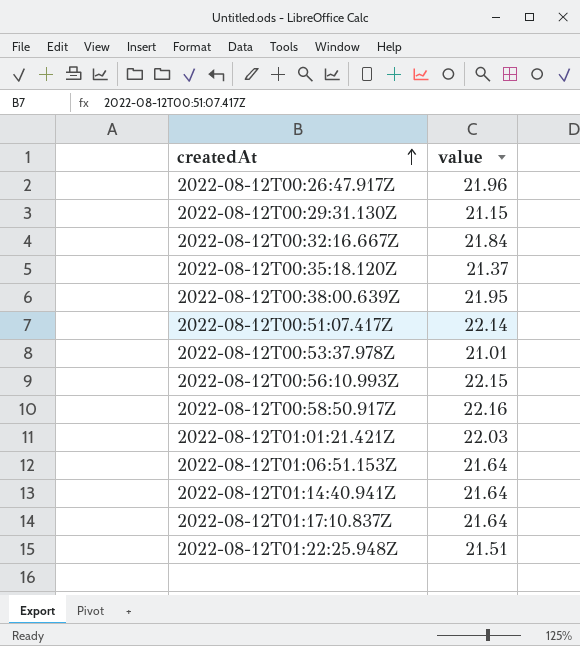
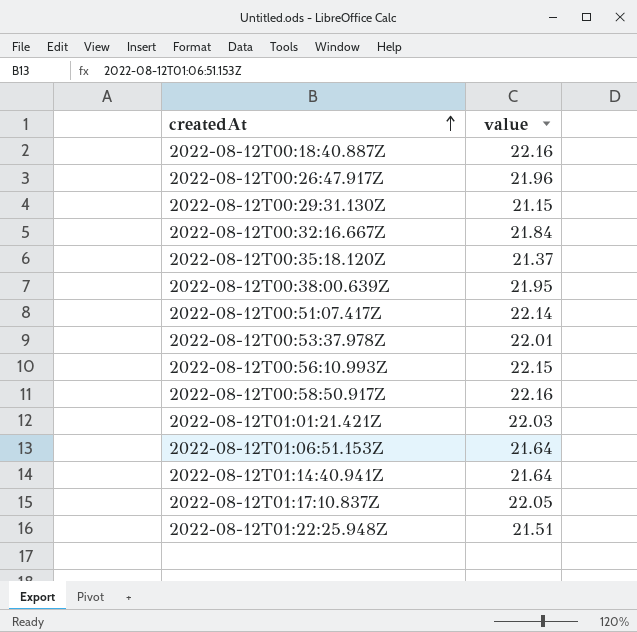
row 2022-08-12T00:18:40.887Z: none -> 22.16
2022-08-12T00:53:37.978Z | value: 21.01 -> 22.01
2022-08-12T01:17:10.837Z | value: 21.64 -> 22.05

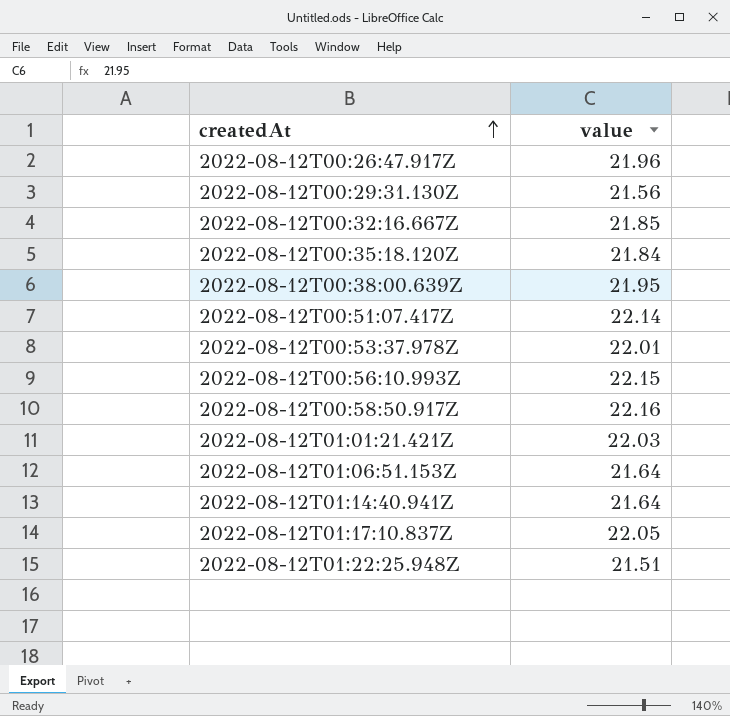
row 2022-08-12T00:18:40.887Z: 22.16 -> none
2022-08-12T00:29:31.130Z | value: 21.15 -> 21.56
2022-08-12T00:32:16.667Z | value: 21.84 -> 21.85
2022-08-12T00:35:18.120Z | value: 21.37 -> 21.84

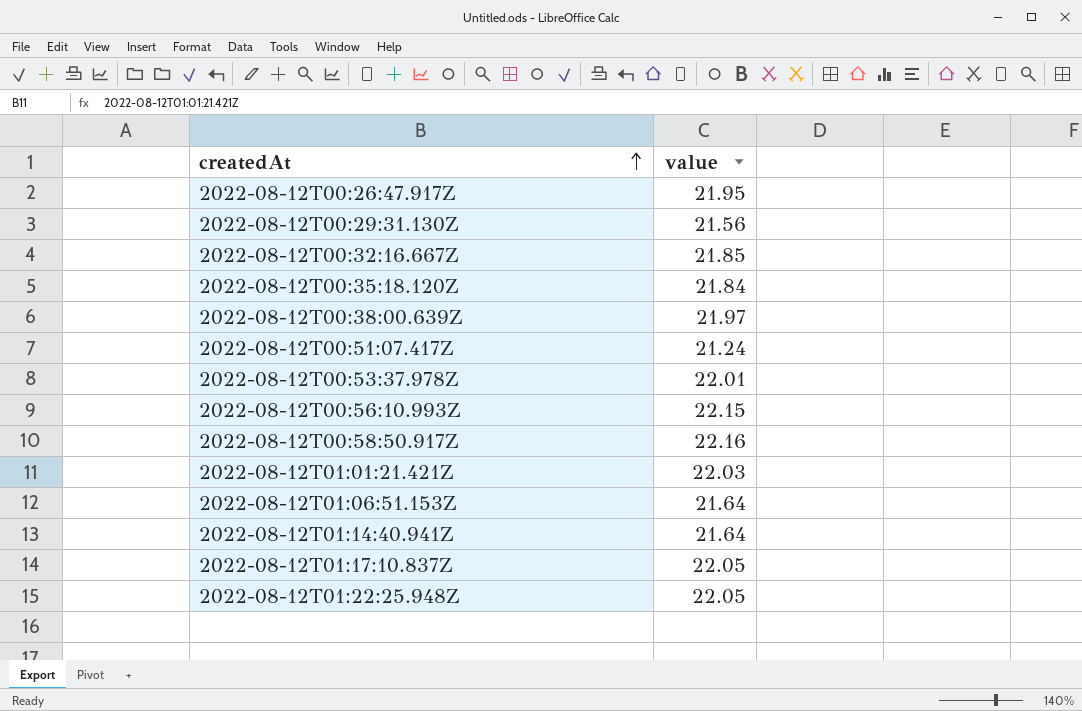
2022-08-12T00:26:47.917Z | value: 21.96 -> 21.95
2022-08-12T00:38:00.639Z | value: 21.95 -> 21.97
2022-08-12T00:51:07.417Z | value: 22.14 -> 21.24
2022-08-12T01:22:25.948Z | value: 21.51 -> 22.05

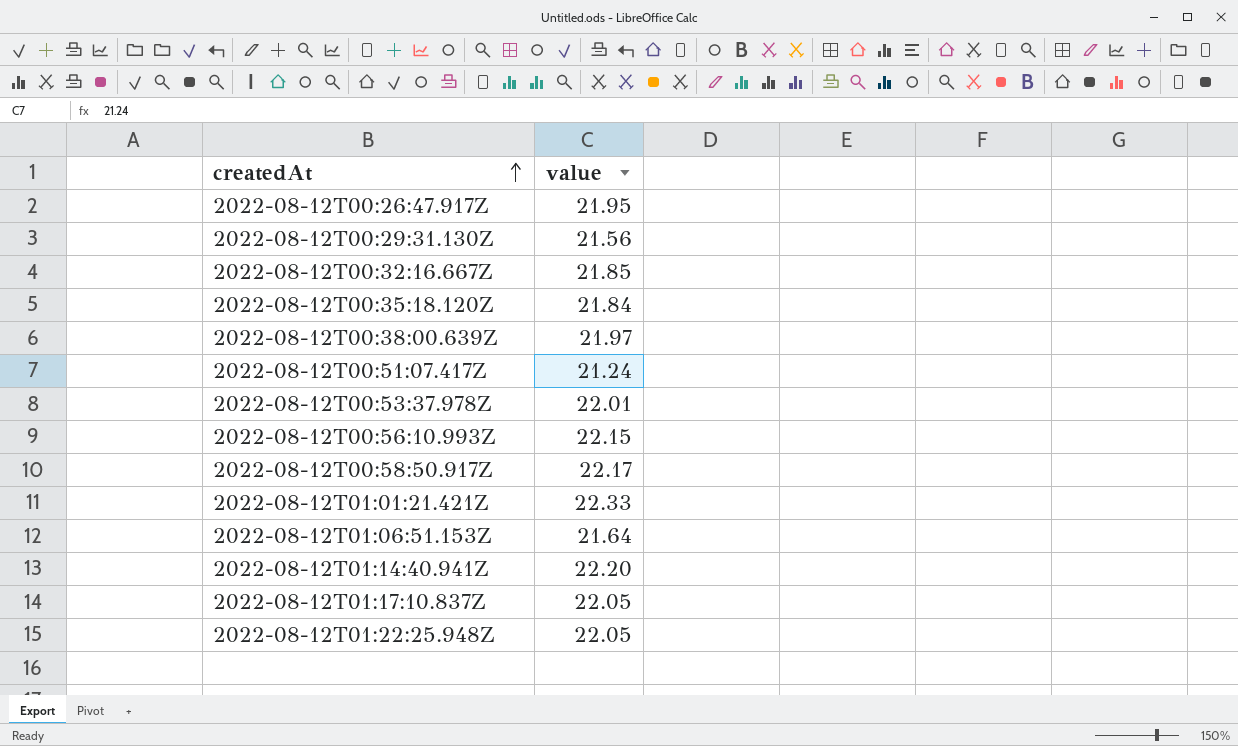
2022-08-12T00:58:50.917Z | value: 22.16 -> 22.17
2022-08-12T01:01:21.421Z | value: 22.03 -> 22.33
2022-08-12T01:14:40.941Z | value: 21.64 -> 22.20

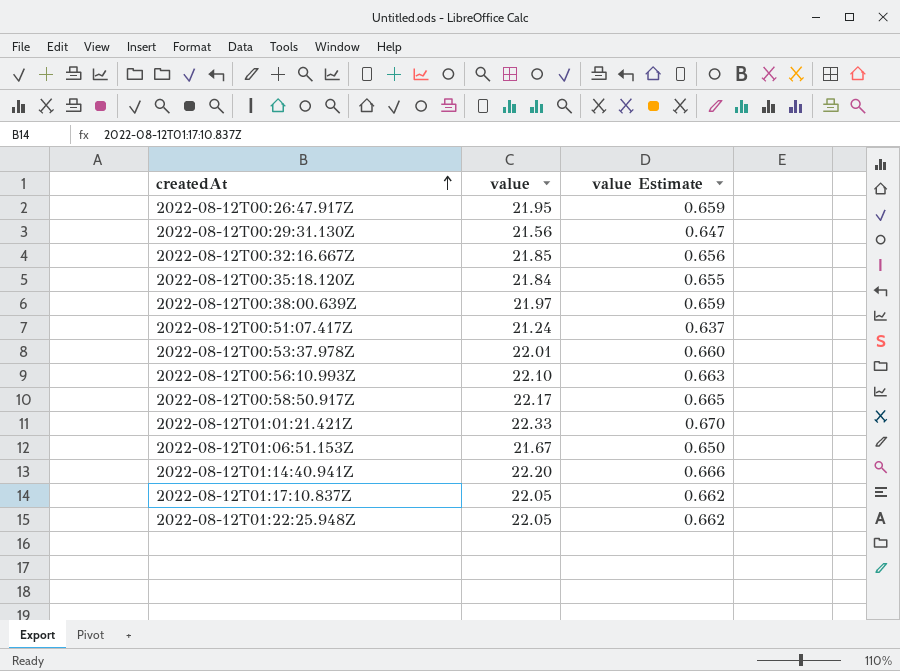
column value Estimate | formula: none -> [value] * 0.03
2022-08-12T00:56:10.993Z | value: 22.15 -> 22.10
2022-08-12T01:06:51.153Z | value: 21.64 -> 21.67

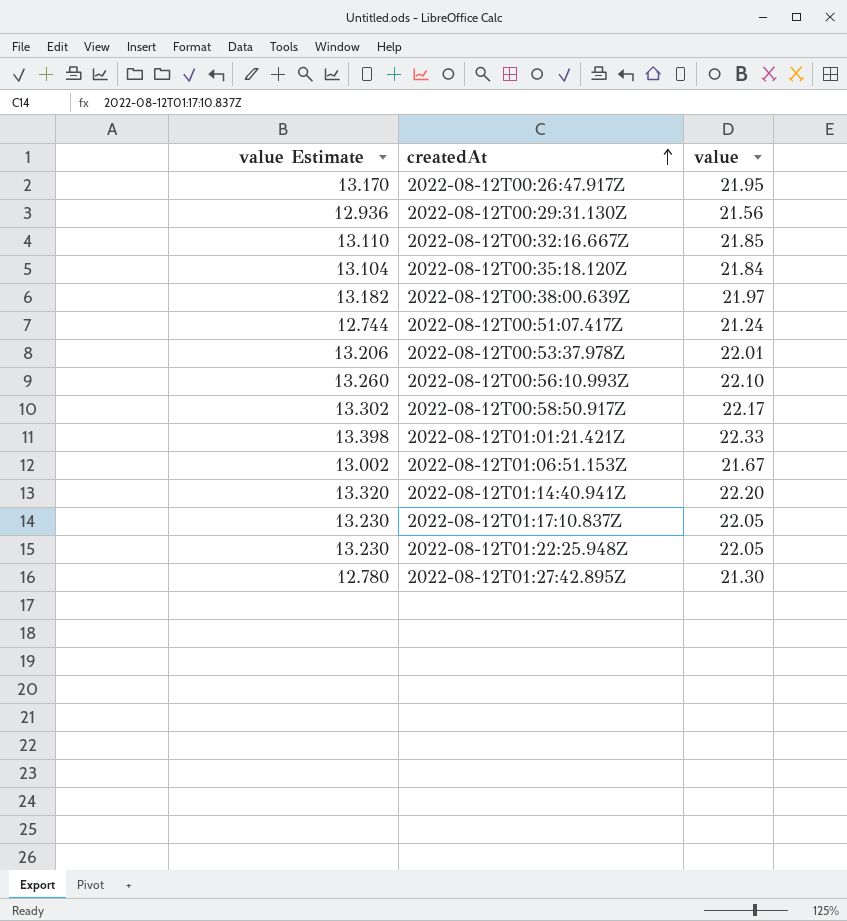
column value Estimate | formula: [value] * 0.03 -> [value] * 0.6
column value Estimate | position: 3 -> 1
row 2022-08-12T01:27:42.895Z: none -> 12.780 | 21.30

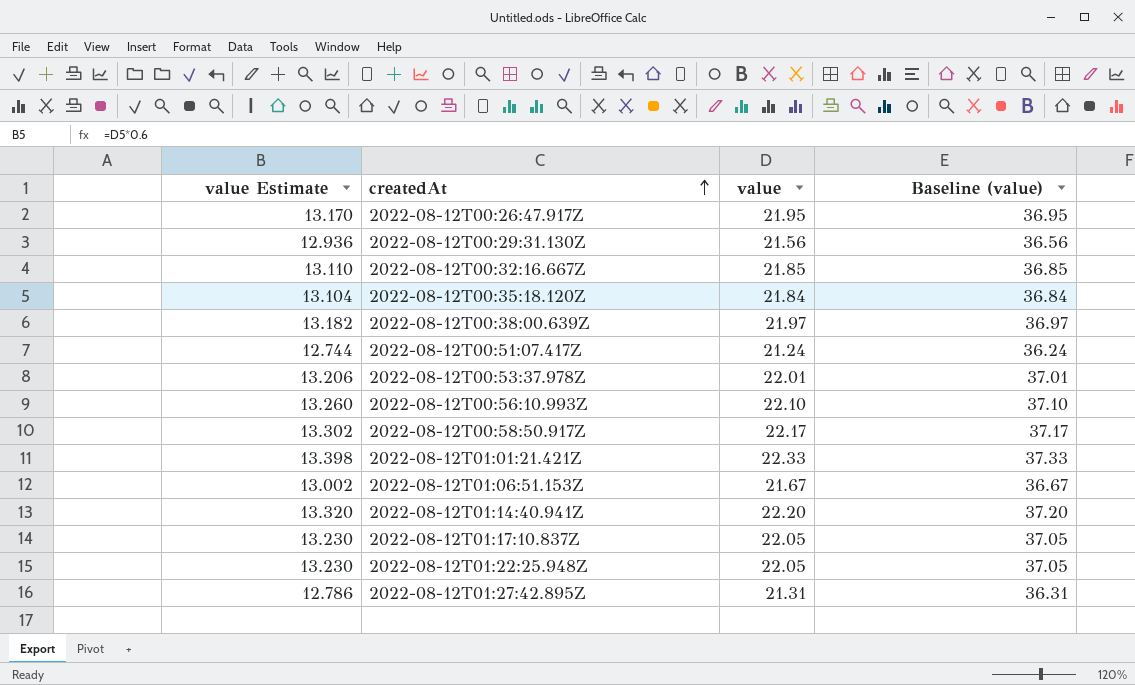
column Baseline (value) | formula: none -> [value] + 15
2022-08-12T01:27:42.895Z | value Estimate: 12.780 -> 12.786
2022-08-12T01:27:42.895Z | value: 21.30 -> 21.31

